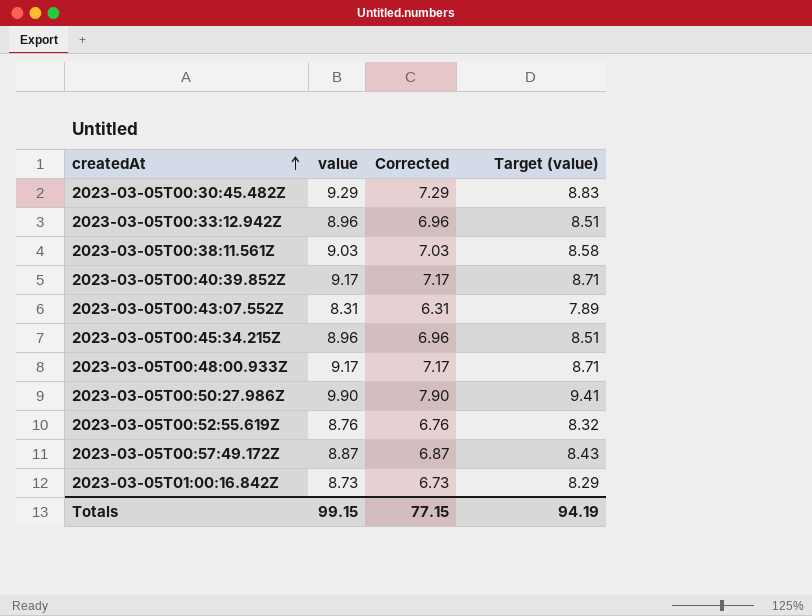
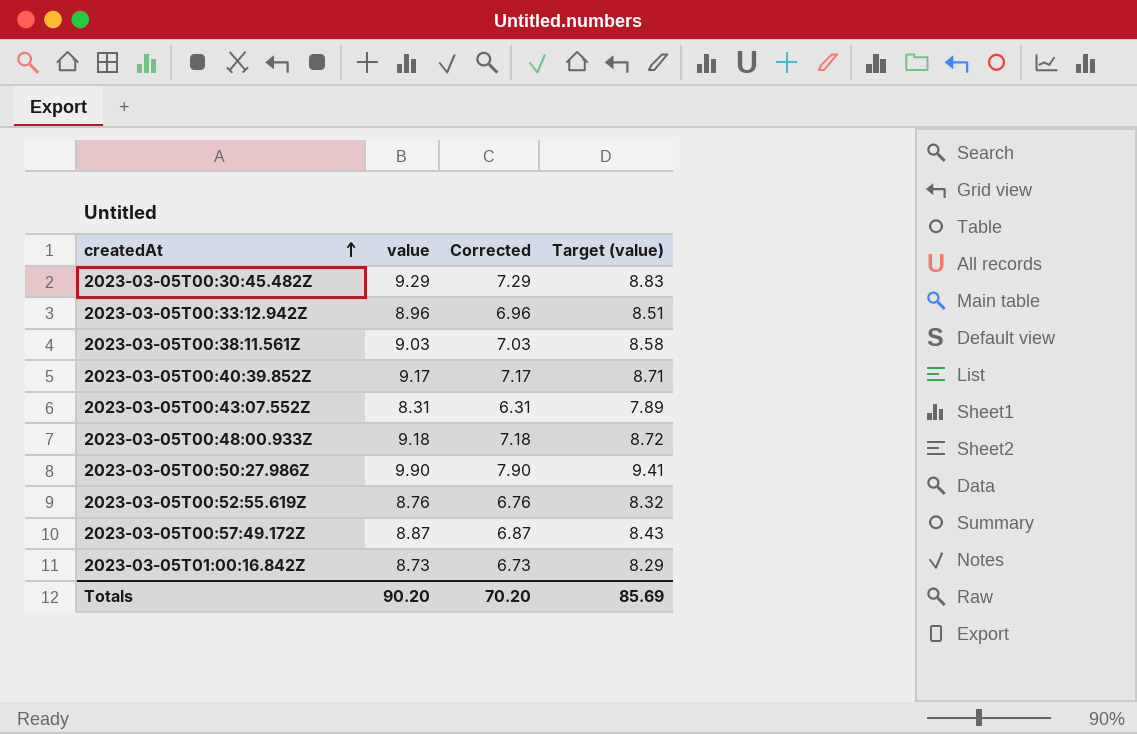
row 2023-03-05T00:45:34.215Z: 8.96 | 6.96 | 8.51 -> none
2023-03-05T00:48:00.933Z | value: 9.17 -> 9.18
2023-03-05T00:48:00.933Z | Corrected: 7.17 -> 7.18
2023-03-05T00:48:00.933Z | Target (value): 8.71 -> 8.72
Totals | value: 99.15 -> 90.20
Totals | Corrected: 77.15 -> 70.20
Totals | Target (value): 94.19 -> 85.69

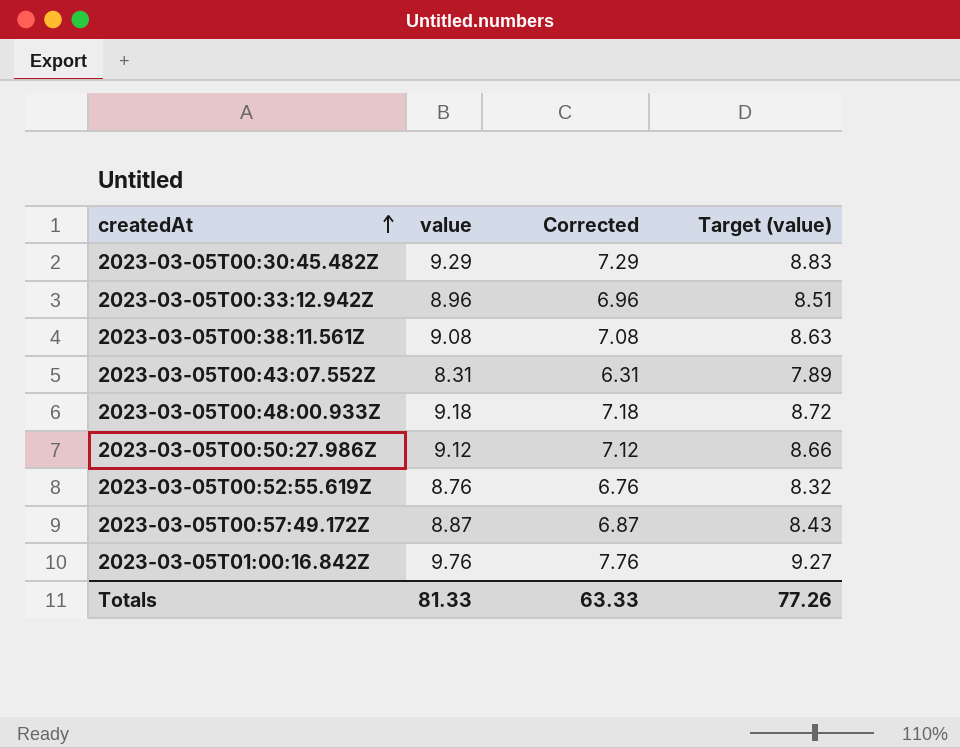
row 2023-03-05T00:40:39.852Z: 9.17 | 7.17 | 8.71 -> none
2023-03-05T00:38:11.561Z | value: 9.03 -> 9.08
2023-03-05T00:38:11.561Z | Corrected: 7.03 -> 7.08
2023-03-05T00:38:11.561Z | Target (value): 8.58 -> 8.63
2023-03-05T00:50:27.986Z | value: 9.90 -> 9.12
2023-03-05T00:50:27.986Z | Corrected: 7.90 -> 7.12
2023-03-05T00:50:27.986Z | Target (value): 9.41 -> 8.66
2023-03-05T01:00:16.842Z | value: 8.73 -> 9.76
2023-03-05T01:00:16.842Z | Corrected: 6.73 -> 7.76
2023-03-05T01:00:16.842Z | Target (value): 8.29 -> 9.27
Totals | value: 90.20 -> 81.33
Totals | Corrected: 70.20 -> 63.33
Totals | Target (value): 85.69 -> 77.26

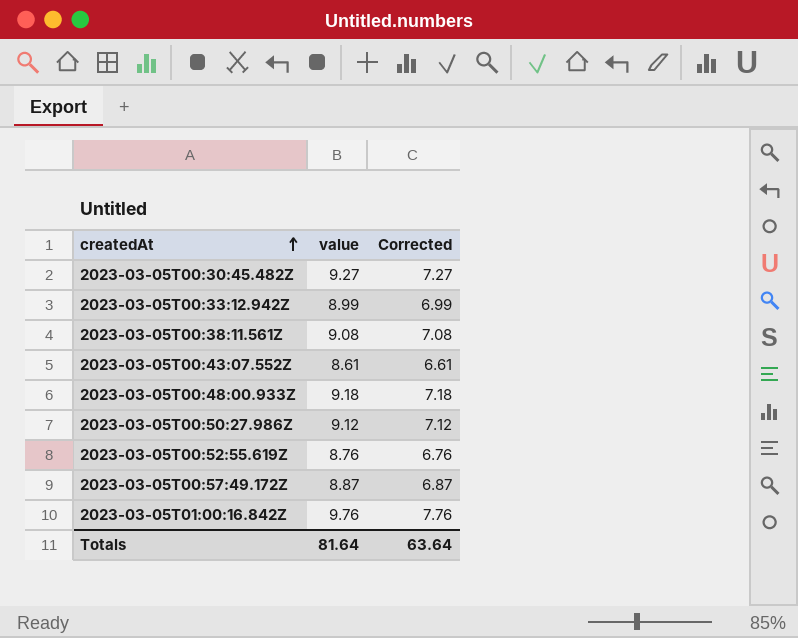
column Target (value) | formula: [value] * 0.95 -> none
2023-03-05T00:30:45.482Z | value: 9.29 -> 9.27
2023-03-05T00:30:45.482Z | Corrected: 7.29 -> 7.27
2023-03-05T00:33:12.942Z | value: 8.96 -> 8.99
2023-03-05T00:33:12.942Z | Corrected: 6.96 -> 6.99
2023-03-05T00:43:07.552Z | value: 8.31 -> 8.61
2023-03-05T00:43:07.552Z | Corrected: 6.31 -> 6.61
Totals | value: 81.33 -> 81.64
Totals | Corrected: 63.33 -> 63.64

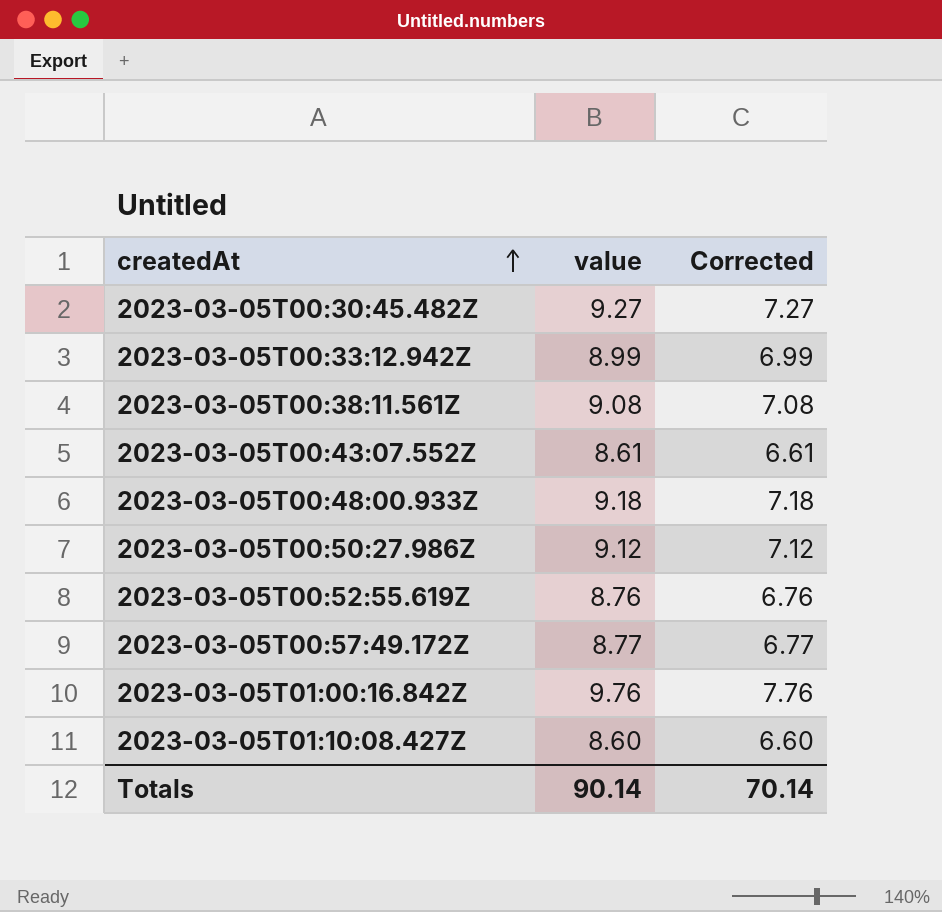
2023-03-05T00:57:49.172Z | value: 8.87 -> 8.77
2023-03-05T00:57:49.172Z | Corrected: 6.87 -> 6.77
row 2023-03-05T01:10:08.427Z: none -> 8.60 | 6.60
Totals | value: 81.64 -> 90.14
Totals | Corrected: 63.64 -> 70.14

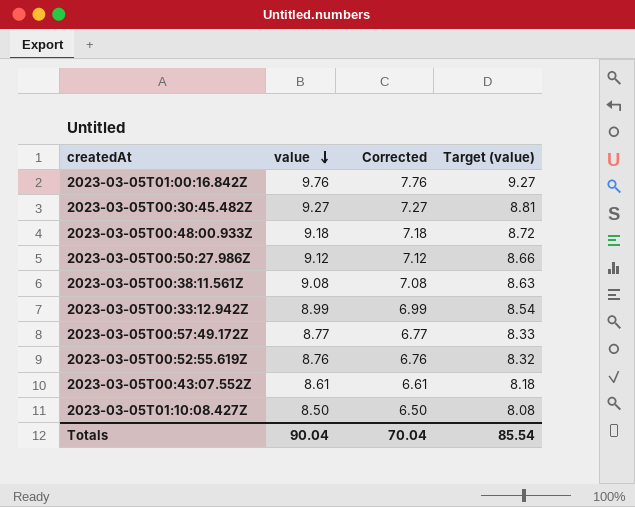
row order: createdAt ascending -> value descending
column Target (value) | formula: none -> [value] * 0.95
2023-03-05T01:10:08.427Z | value: 8.60 -> 8.50
2023-03-05T01:10:08.427Z | Corrected: 6.60 -> 6.50
Totals | value: 90.14 -> 90.04
Totals | Corrected: 70.14 -> 70.04

